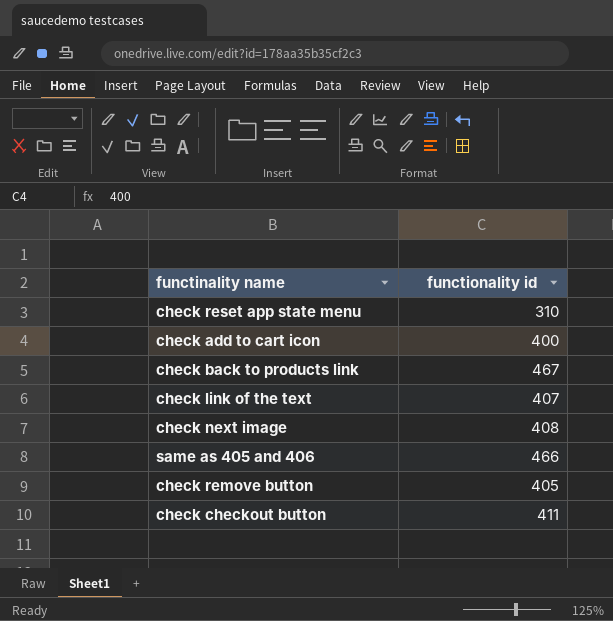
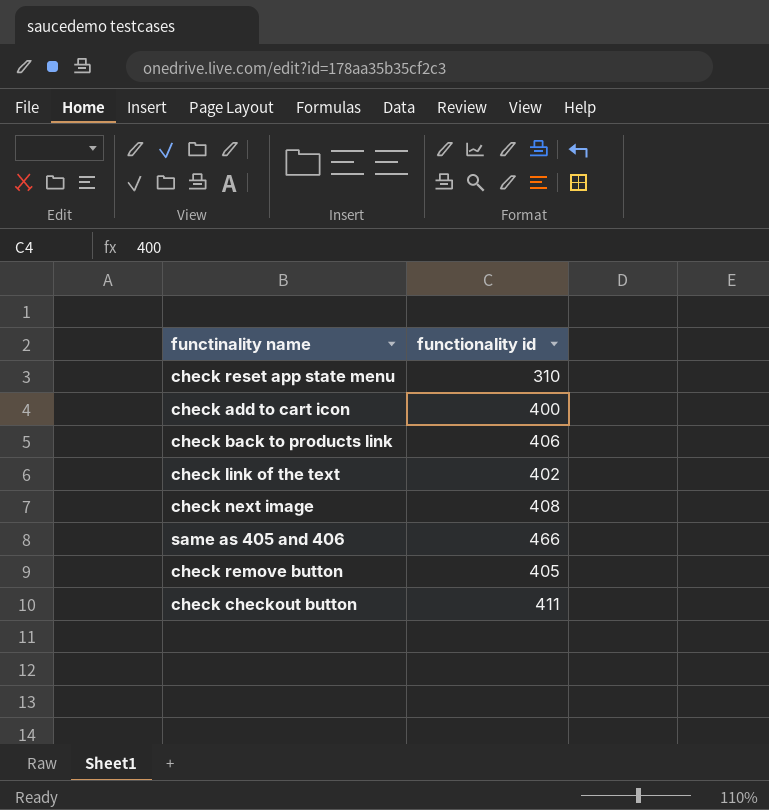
check back to products link | functionality id: 467 -> 406
check link of the text | functionality id: 407 -> 402

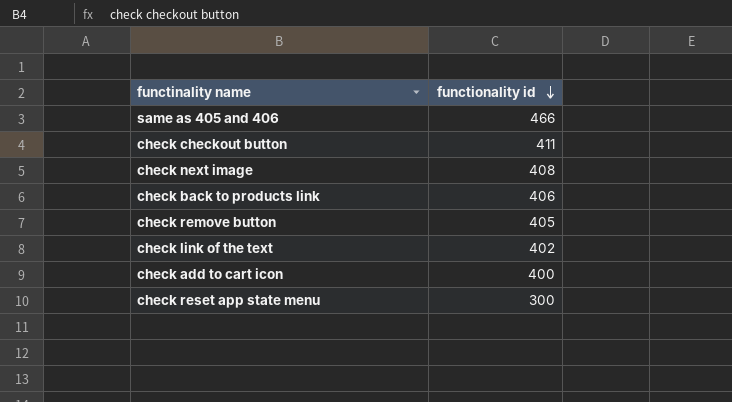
row order: none -> functionality id descending
check reset app state menu | functionality id: 310 -> 300

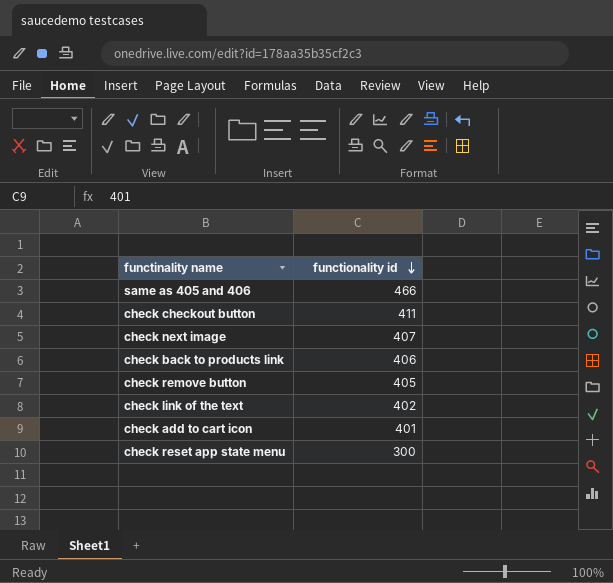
check next image | functionality id: 408 -> 407
check add to cart icon | functionality id: 400 -> 401

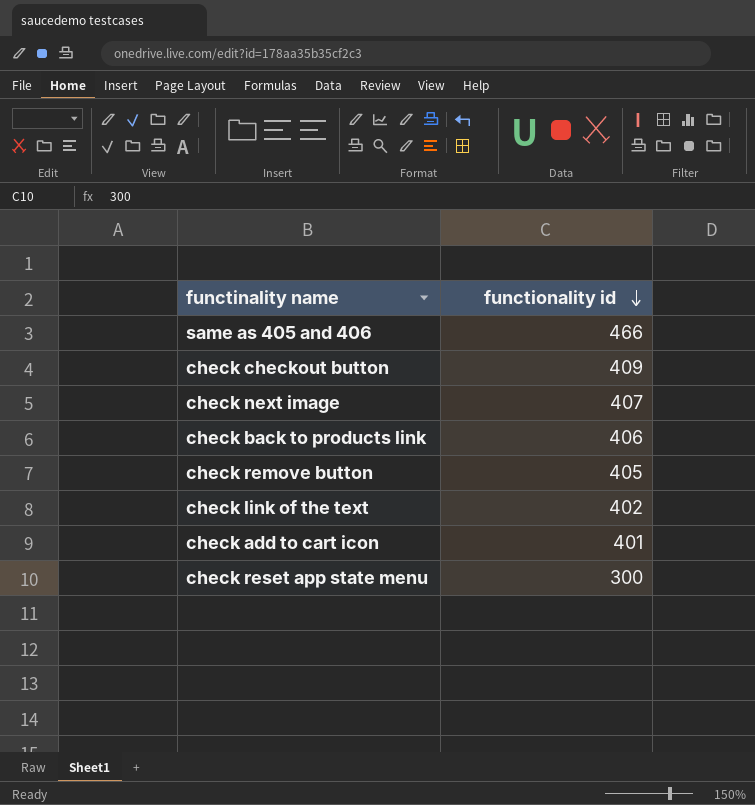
check checkout button | functionality id: 411 -> 409

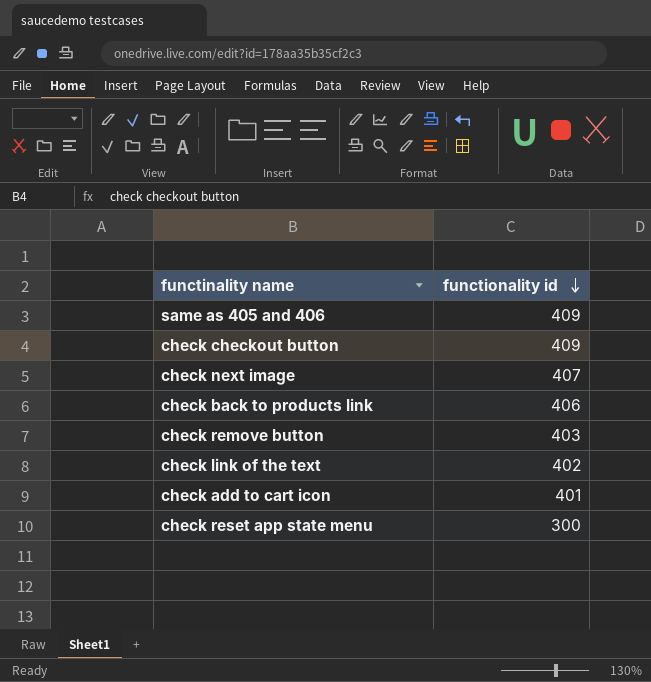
same as 405 and 406 | functionality id: 466 -> 409
check remove button | functionality id: 405 -> 403

